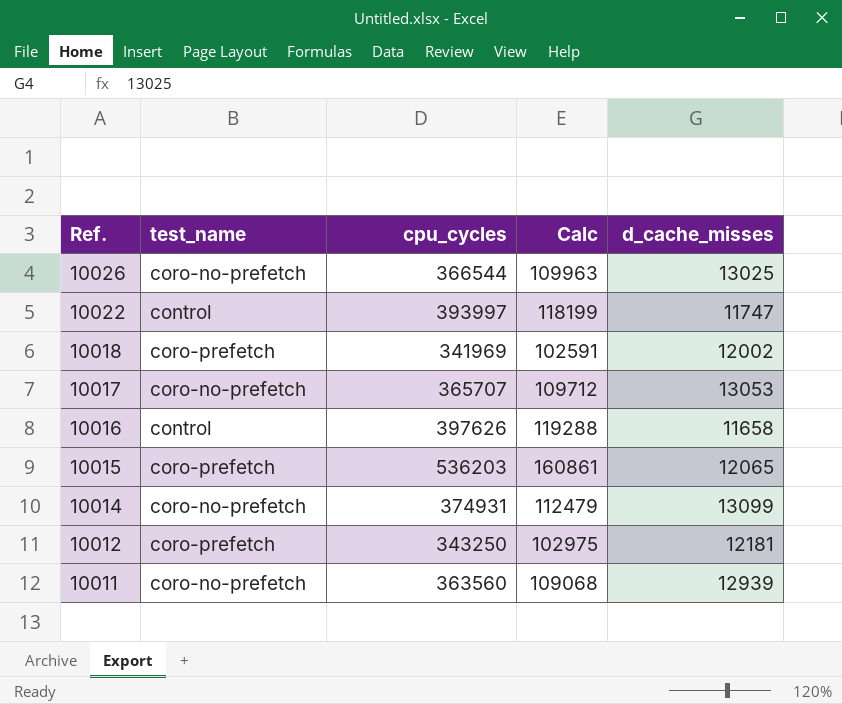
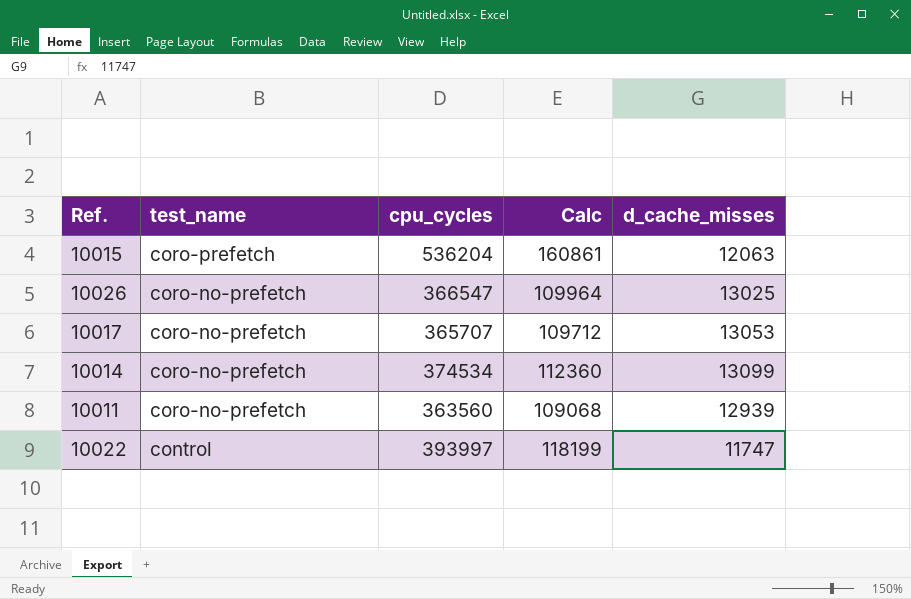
row order: Ref. descending -> test_name descending
row 10018: coro-prefetch | 341969 | 102591 | 12002 -> none
row 10016: control | 397626 | 119288 | 11658 -> none
row 10012: coro-prefetch | 343250 | 102975 | 12181 -> none
10015 | cpu_cycles: 536203 -> 536204
10015 | d_cache_misses: 12065 -> 12063
10026 | cpu_cycles: 366544 -> 366547
10026 | Calc: 109963 -> 109964
10014 | cpu_cycles: 374931 -> 374534
10014 | Calc: 112479 -> 112360

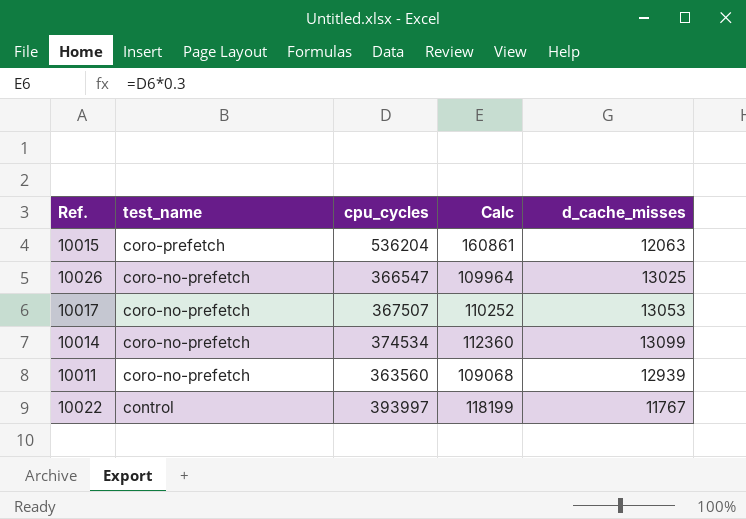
10017 | cpu_cycles: 365707 -> 367507
10017 | Calc: 109712 -> 110252
10022 | d_cache_misses: 11747 -> 11767

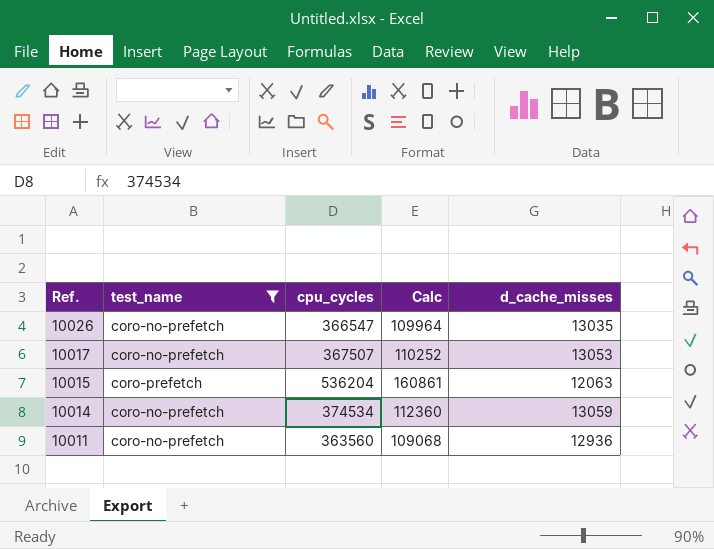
filter: none -> test_name != control
row order: test_name descending -> Ref. descending
10026 | d_cache_misses: 13025 -> 13035
10014 | d_cache_misses: 13099 -> 13059
10011 | d_cache_misses: 12939 -> 12936

